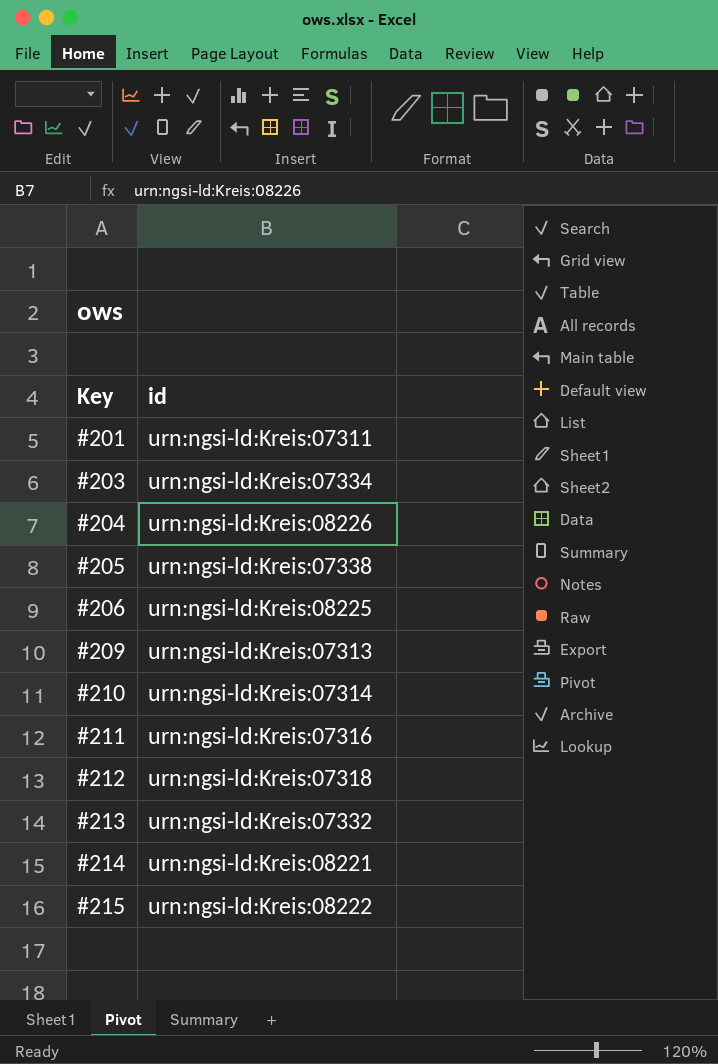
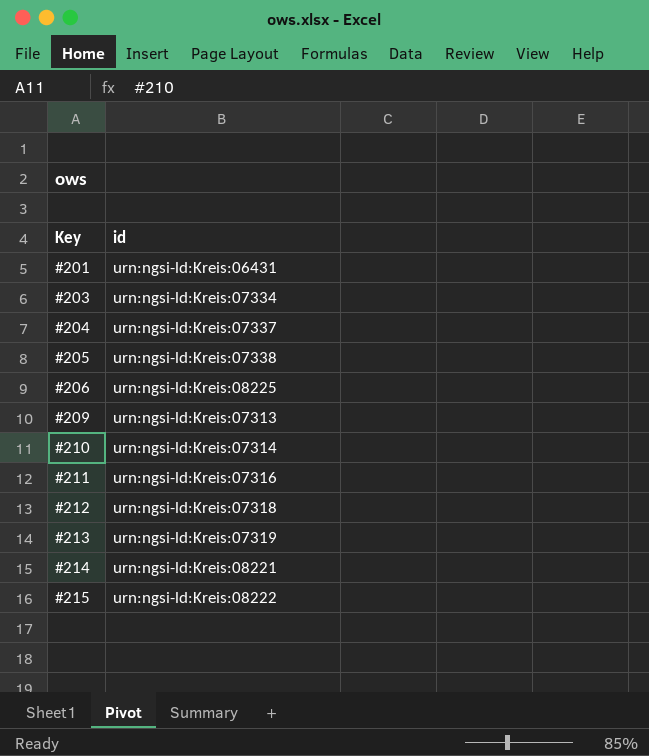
#201 | id: urn:ngsi-ld:Kreis:07311 -> urn:ngsi-ld:Kreis:06431
#204 | id: urn:ngsi-ld:Kreis:08226 -> urn:ngsi-ld:Kreis:07337
#213 | id: urn:ngsi-ld:Kreis:07332 -> urn:ngsi-ld:Kreis:07319

